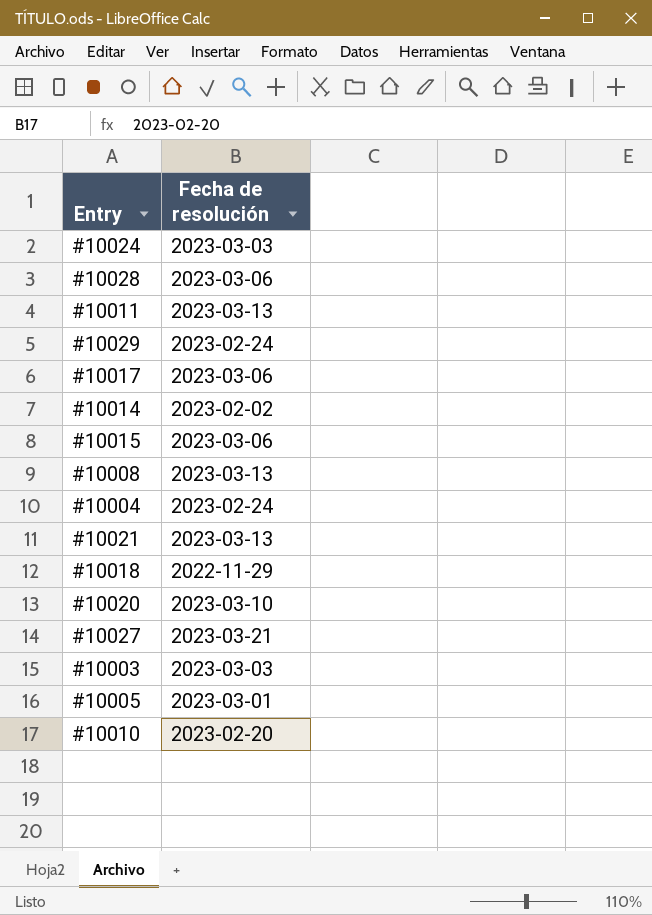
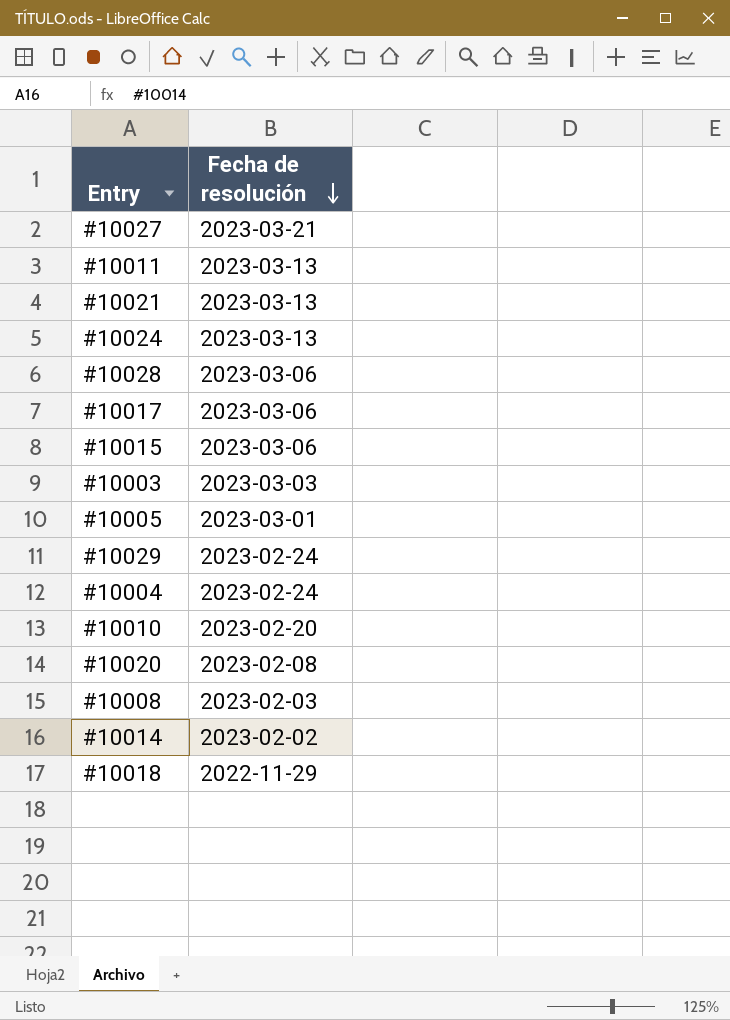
row order: none -> Fecha de resolución descending
#10024 | Fecha de resolución: 2023-03-03 -> 2023-03-13
#10020 | Fecha de resolución: 2023-03-10 -> 2023-02-08
#10008 | Fecha de resolución: 2023-03-13 -> 2023-02-03

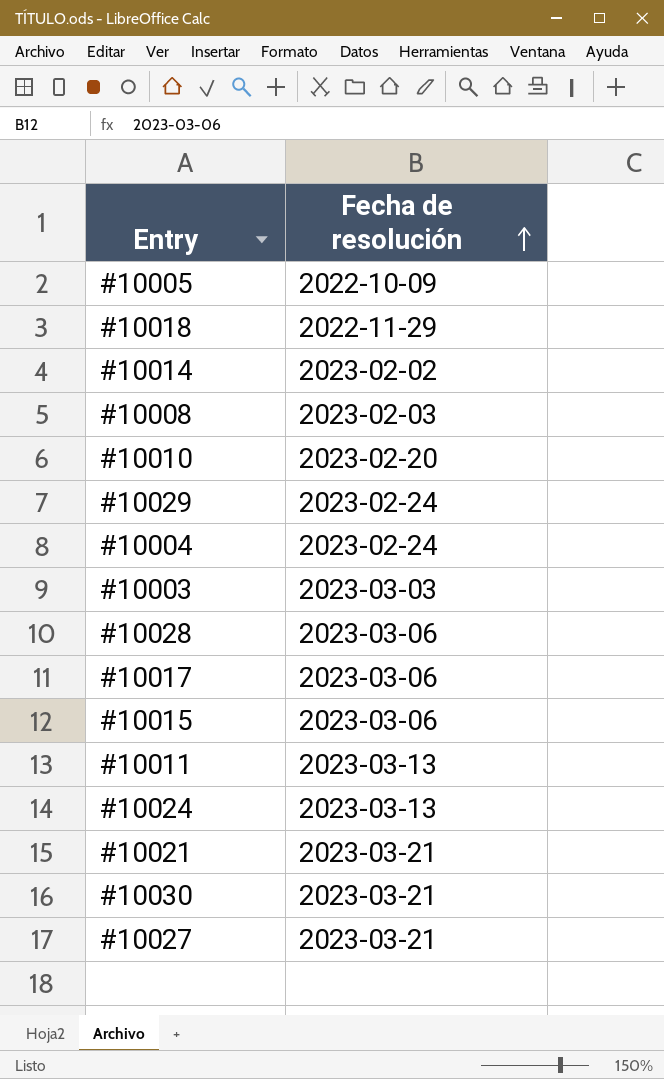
row order: Fecha de resolución descending -> Fecha de resolución ascending
row #10020: 2023-02-08 -> none
#10005 | Fecha de resolución: 2023-03-01 -> 2022-10-09
#10021 | Fecha de resolución: 2023-03-13 -> 2023-03-21
row #10030: none -> 2023-03-21

